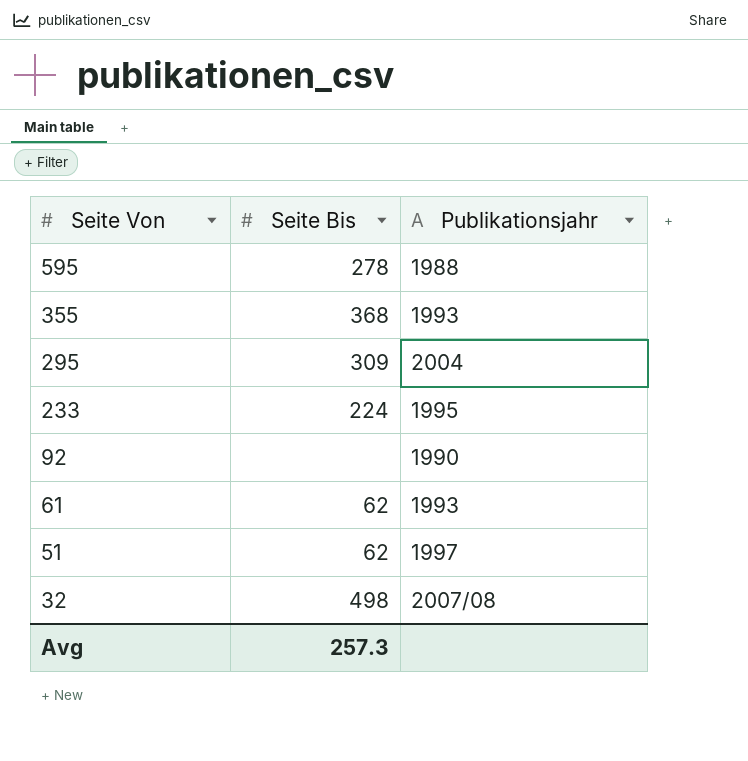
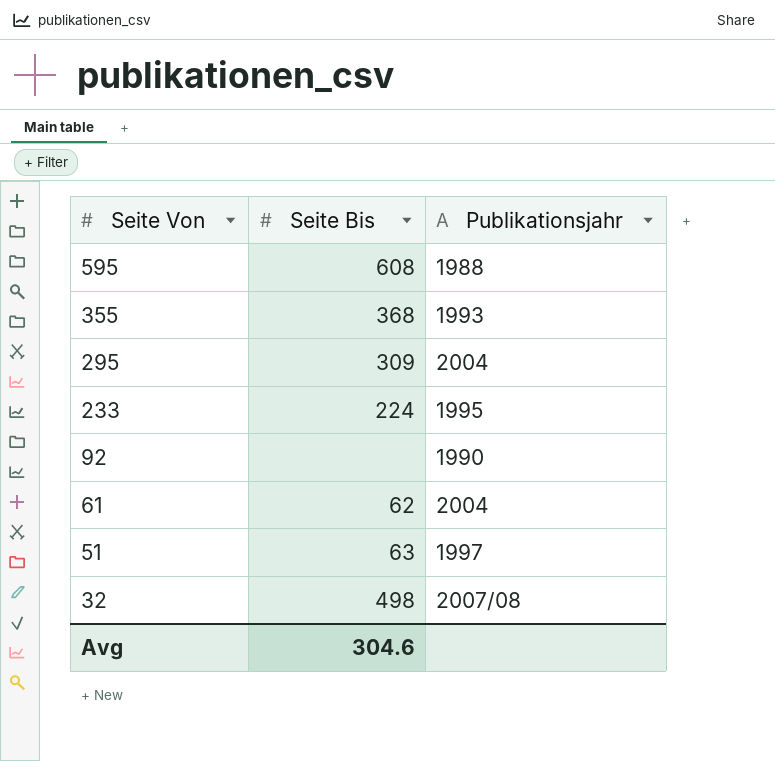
595 | Seite Bis: 278 -> 608
61 | Publikationsjahr: 1993 -> 2004
51 | Seite Bis: 62 -> 63
Avg | Seite Bis: 257.3 -> 304.6

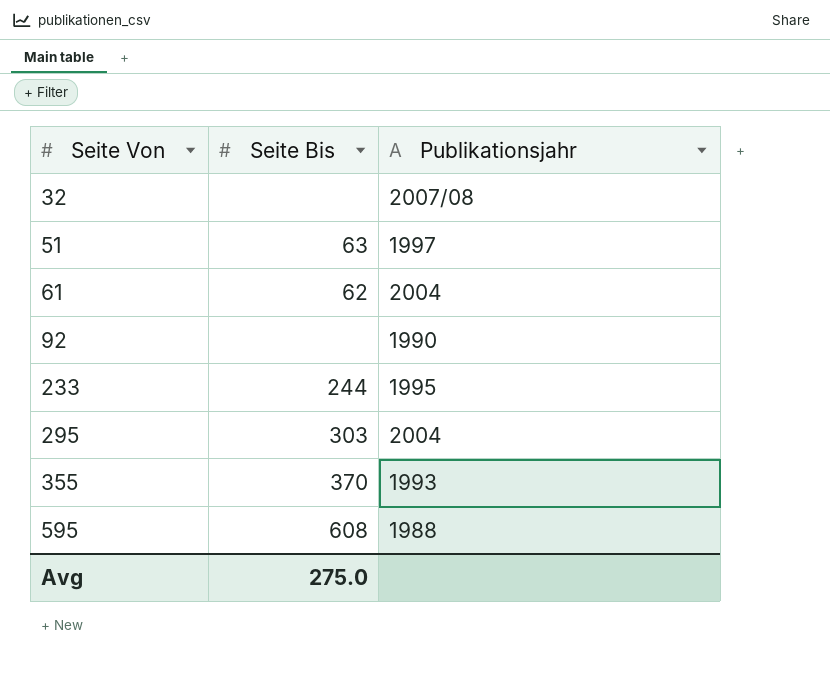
row order: Seite Von descending -> Seite Von ascending
32 | Seite Bis: 498 -> none
233 | Seite Bis: 224 -> 244
295 | Seite Bis: 309 -> 303
355 | Seite Bis: 368 -> 370
Avg | Seite Bis: 304.6 -> 275.0

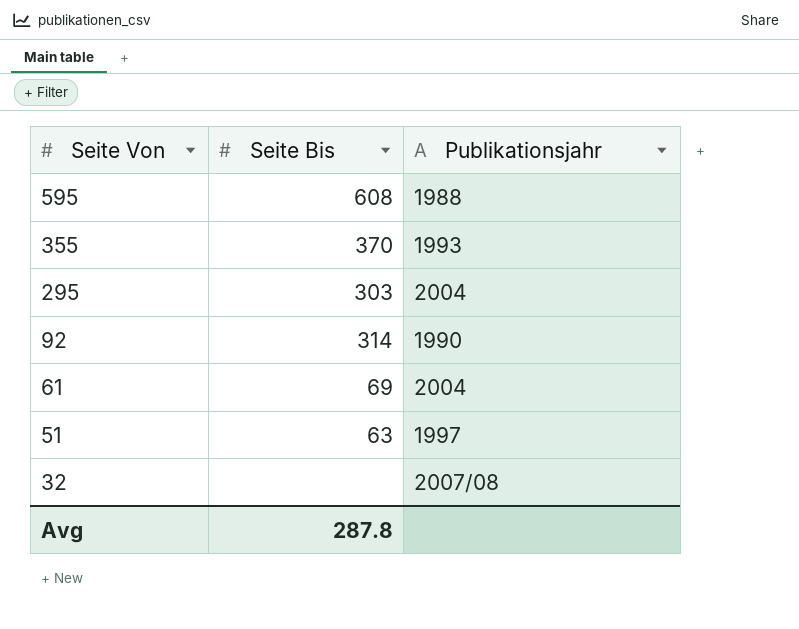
row order: Seite Von ascending -> Seite Von descending
row 233: 244 | 1995 -> none
92 | Seite Bis: none -> 314
61 | Seite Bis: 62 -> 69
Avg | Seite Bis: 275.0 -> 287.8

